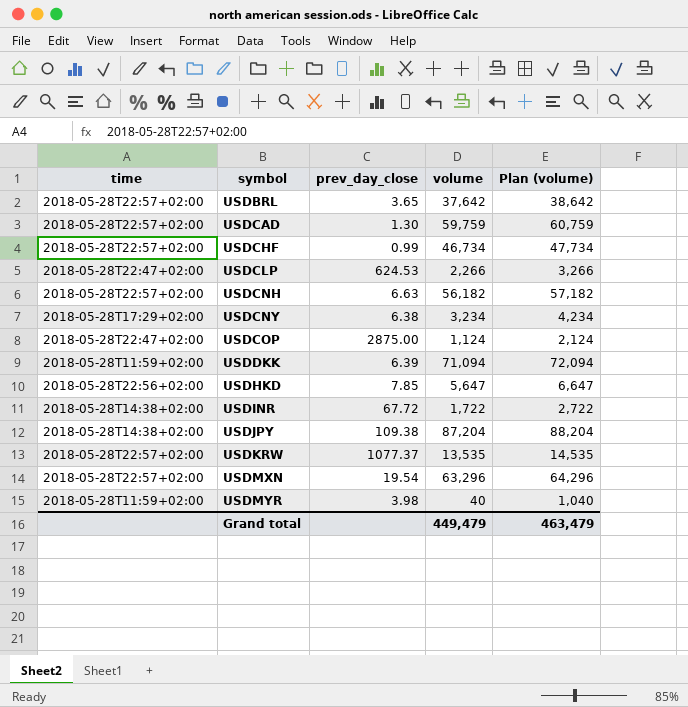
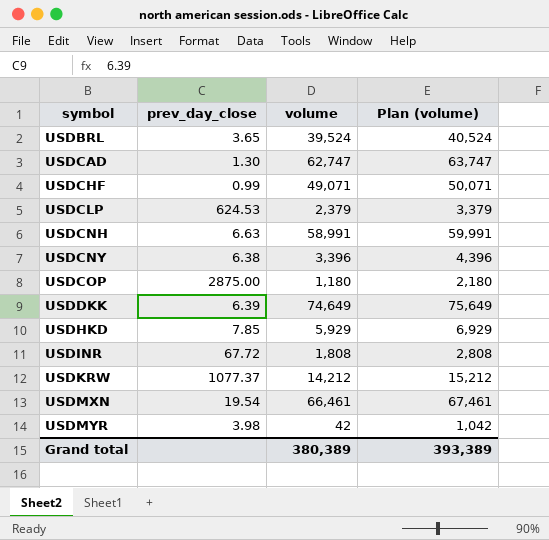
column time | position: 1 -> none
row USDJPY: 2018-05-28T14:38+02:00 | 109.38 | 87,204 | 88,204 -> none
USDBRL | volume: 37,642 -> 39,524
USDBRL | Plan (volume): 38,642 -> 40,524
USDCAD | volume: 59,759 -> 62,747
USDCAD | Plan (volume): 60,759 -> 63,747
USDCHF | volume: 46,734 -> 49,071
USDCHF | Plan (volume): 47,734 -> 50,071
USDCLP | volume: 2,266 -> 2,379
USDCLP | Plan (volume): 3,266 -> 3,379
USDCNH | volume: 56,182 -> 58,991
USDCNH | Plan (volume): 57,182 -> 59,991
USDCNY | volume: 3,234 -> 3,396
USDCNY | Plan (volume): 4,234 -> 4,396
USDCOP | volume: 1,124 -> 1,180
USDCOP | Plan (volume): 2,124 -> 2,180
USDDKK | volume: 71,094 -> 74,649
USDDKK | Plan (volume): 72,094 -> 75,649
USDHKD | volume: 5,647 -> 5,929
USDHKD | Plan (volume): 6,647 -> 6,929
USDINR | volume: 1,722 -> 1,808
USDINR | Plan (volume): 2,722 -> 2,808
USDKRW | volume: 13,535 -> 14,212
USDKRW | Plan (volume): 14,535 -> 15,212
USDMXN | volume: 63,296 -> 66,461
USDMXN | Plan (volume): 64,296 -> 67,461
USDMYR | volume: 40 -> 42
USDMYR | Plan (volume): 1,040 -> 1,042
Grand total | volume: 449,479 -> 380,389
Grand total | Plan (volume): 463,479 -> 393,389

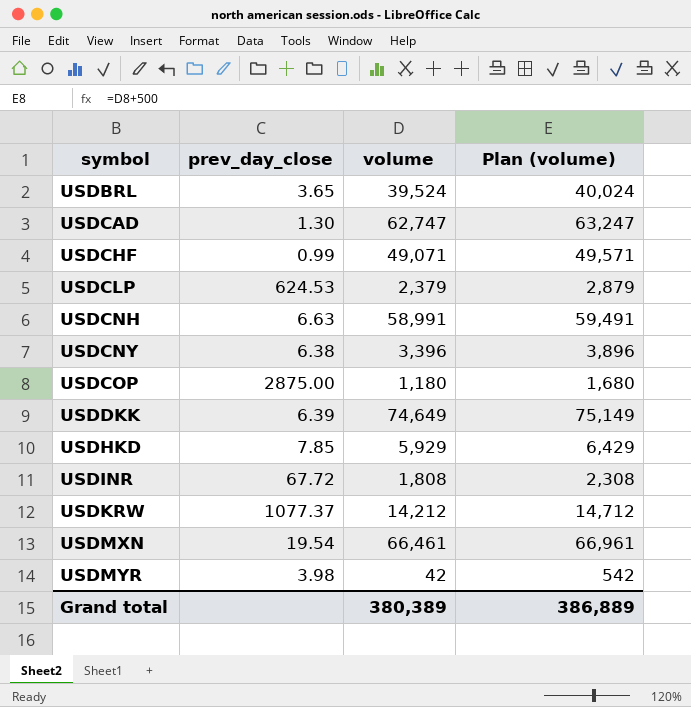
column Plan (volume) | formula: [volume] + 1000 -> [volume] + 500
Grand total | Plan (volume): 393,389 -> 386,889

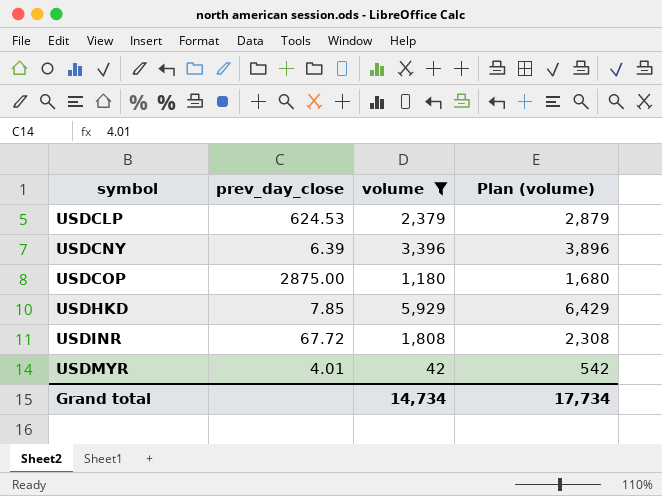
filter: none -> volume <= 5,929
USDCNY | prev_day_close: 6.38 -> 6.39
USDMYR | prev_day_close: 3.98 -> 4.01
Grand total | volume: 380,389 -> 14,734
Grand total | Plan (volume): 386,889 -> 17,734

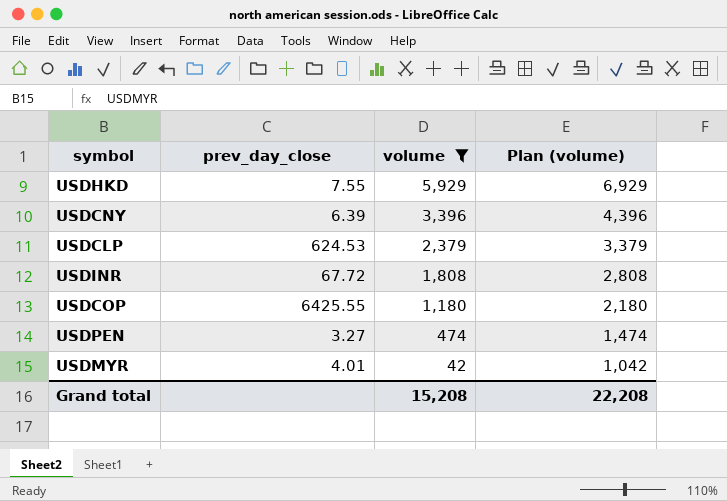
row order: symbol ascending -> volume descending
column Plan (volume) | formula: [volume] + 500 -> [volume] + 1000
USDHKD | prev_day_close: 7.85 -> 7.55
USDCOP | prev_day_close: 2875.00 -> 6425.55
row USDPEN: none -> 3.27 | 474 | 1,474
Grand total | volume: 14,734 -> 15,208
Grand total | Plan (volume): 17,734 -> 22,208

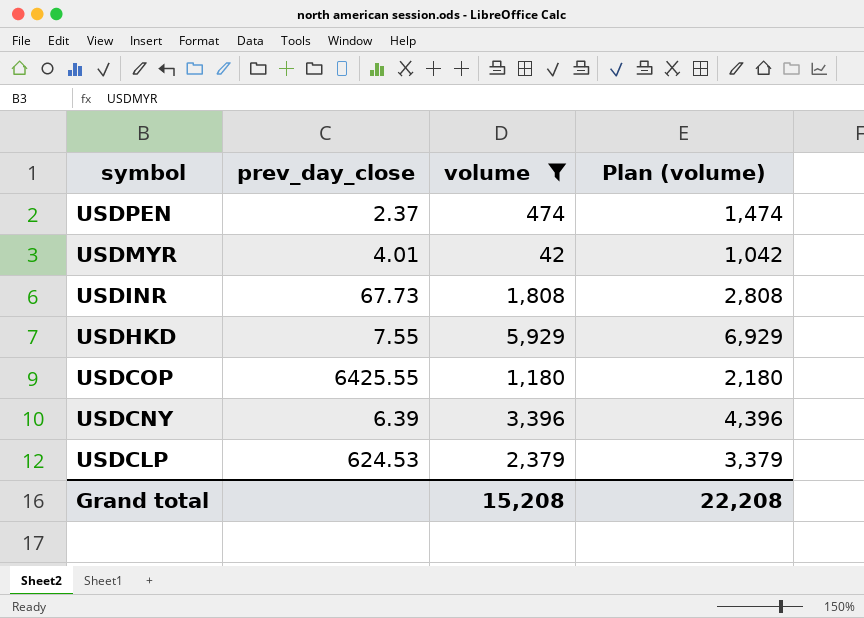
row order: volume descending -> symbol descending
USDPEN | prev_day_close: 3.27 -> 2.37
USDINR | prev_day_close: 67.72 -> 67.73

